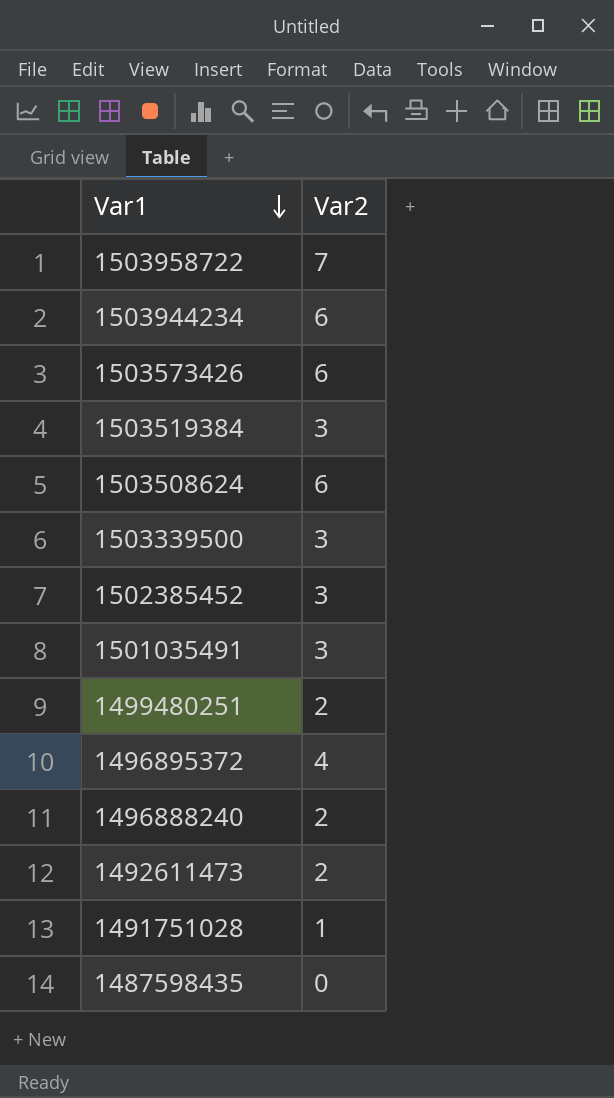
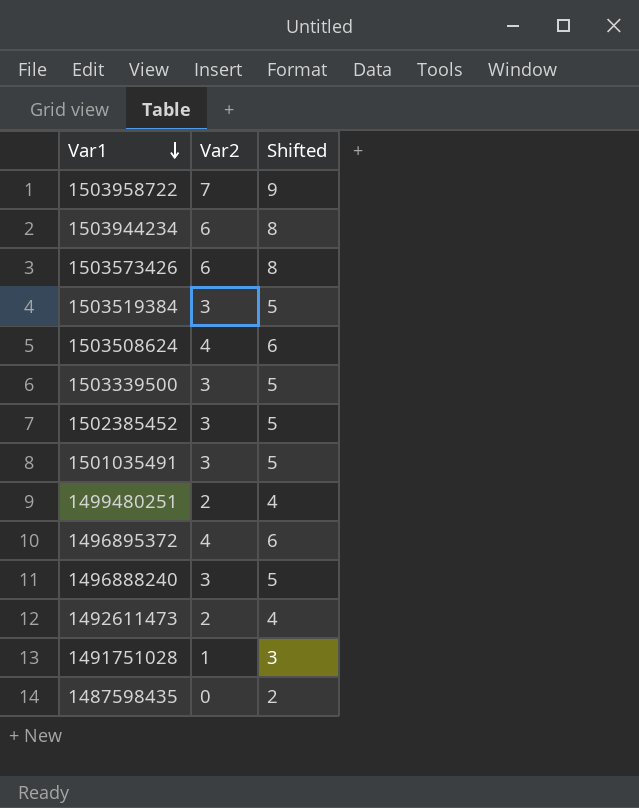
column Shifted | formula: none -> [Var2] + 2
1503508624 | Var2: 6 -> 4
1496888240 | Var2: 2 -> 3

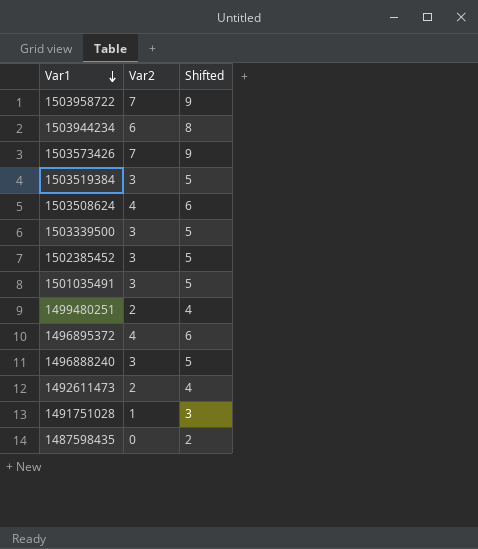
1503573426 | Var2: 6 -> 7
1503573426 | Shifted: 8 -> 9

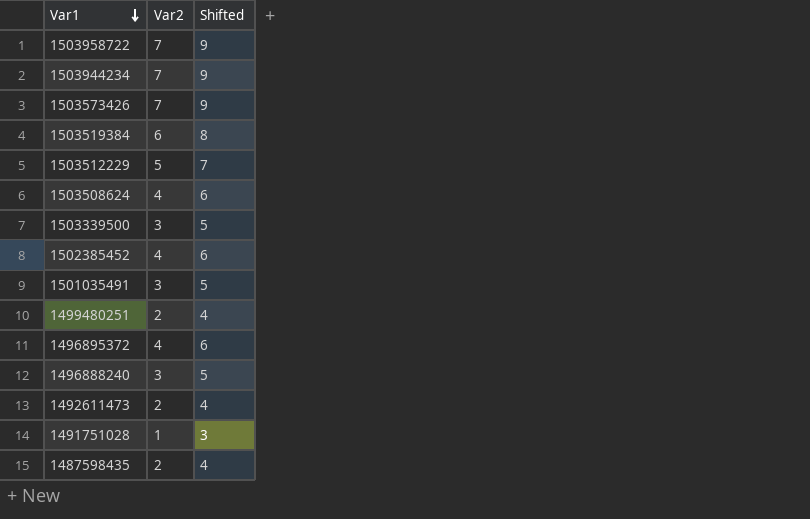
1503944234 | Var2: 6 -> 7
1503944234 | Shifted: 8 -> 9
1503519384 | Var2: 3 -> 6
1503519384 | Shifted: 5 -> 8
row 1503512229: none -> 5 | 7
1502385452 | Var2: 3 -> 4
1502385452 | Shifted: 5 -> 6
1487598435 | Var2: 0 -> 2
1487598435 | Shifted: 2 -> 4

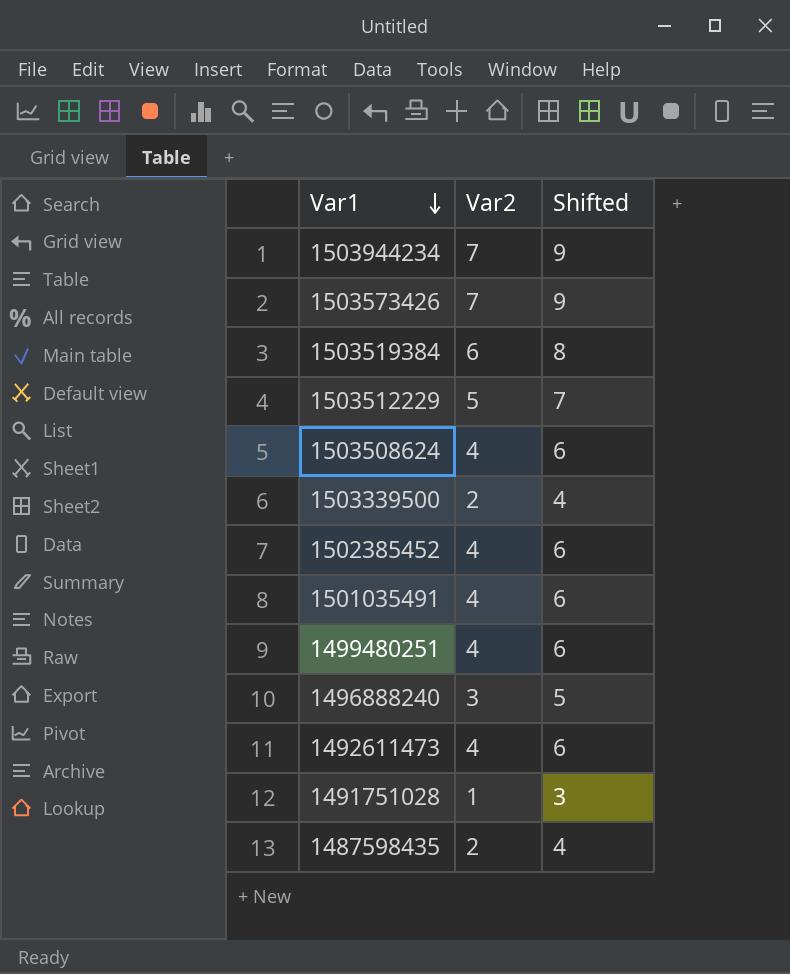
row 1503958722: 7 | 9 -> none
row 1496895372: 4 | 6 -> none
1503339500 | Var2: 3 -> 2
1503339500 | Shifted: 5 -> 4
1501035491 | Var2: 3 -> 4
1501035491 | Shifted: 5 -> 6
1499480251 | Var2: 2 -> 4
1499480251 | Shifted: 4 -> 6
1492611473 | Var2: 2 -> 4
1492611473 | Shifted: 4 -> 6

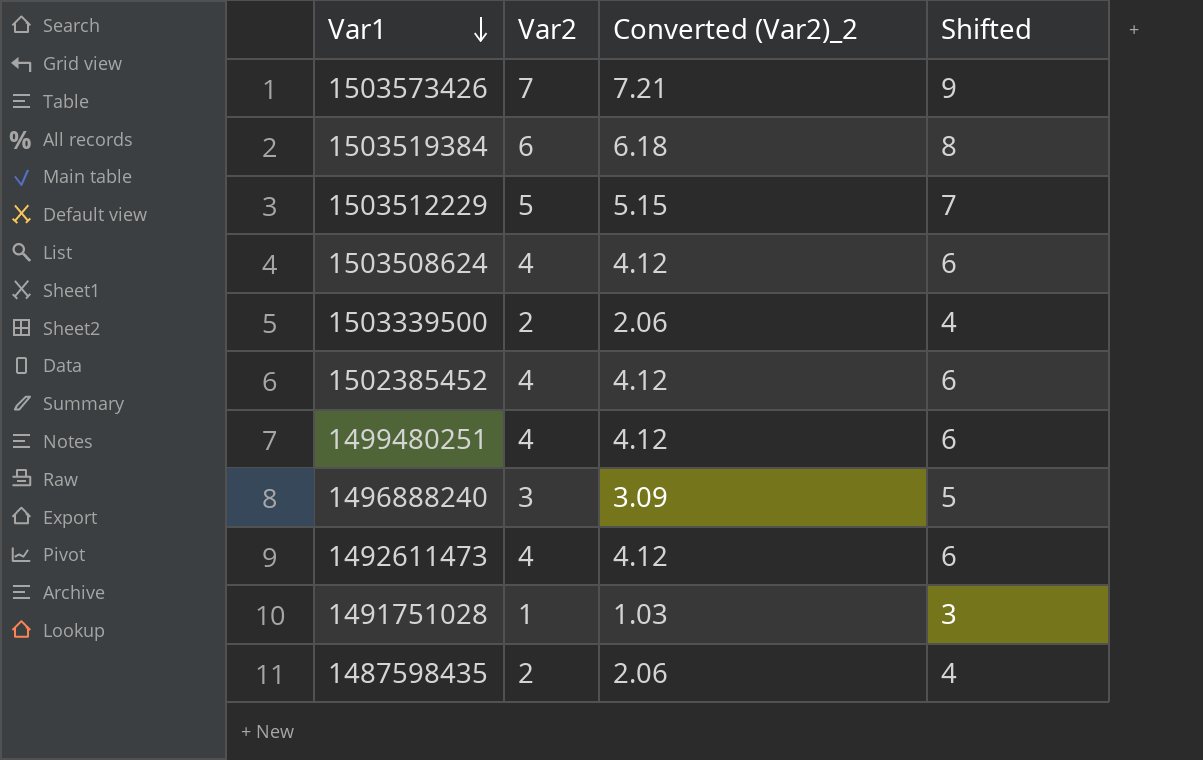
column Converted (Var2)_2 | formula: none -> [Var2] * 1.03
row 1503944234: 7 | 9 -> none
row 1501035491: 4 | 6 -> none

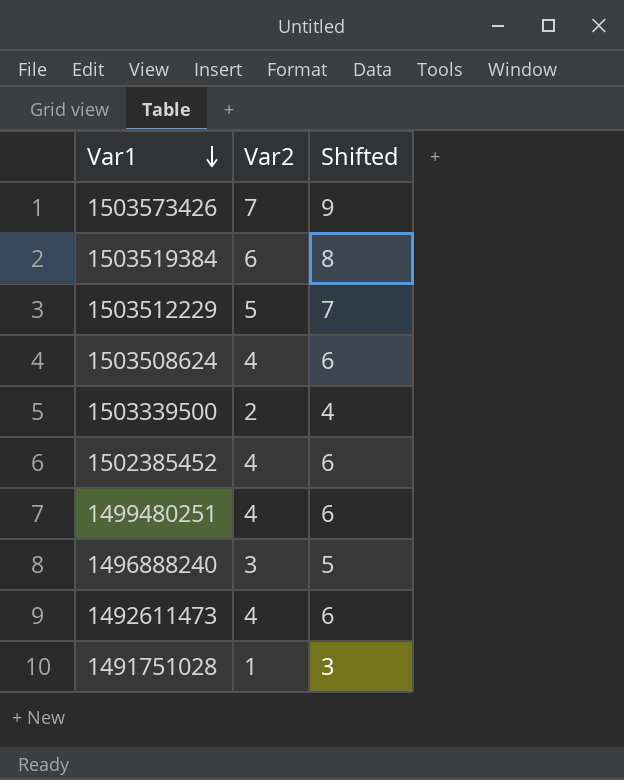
column Converted (Var2)_2 | formula: [Var2] * 1.03 -> none
row 1487598435: 2 | 2.06 | 4 -> none

